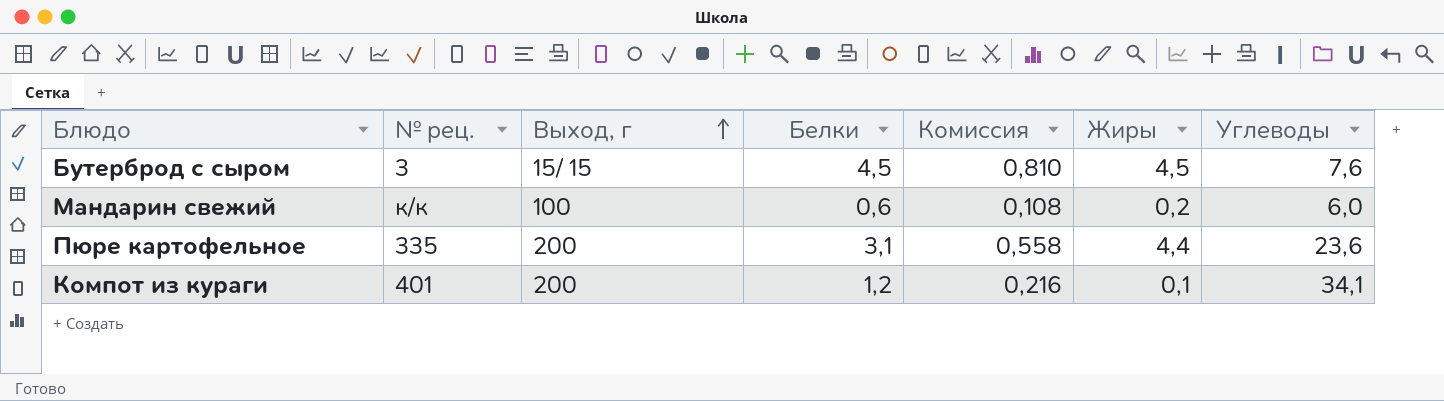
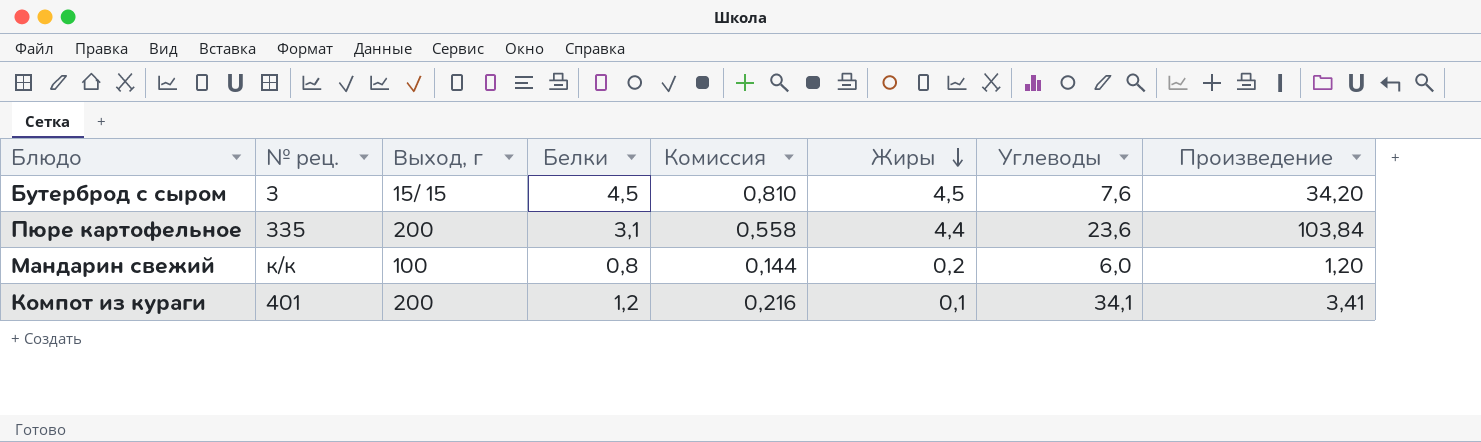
row order: Выход, г ascending -> Жиры descending
column Произведение | formula: none -> [Жиры] * [Углеводы]
Мандарин свежий | Белки: 0,6 -> 0,8
Мандарин свежий | Комиссия: 0,108 -> 0,144

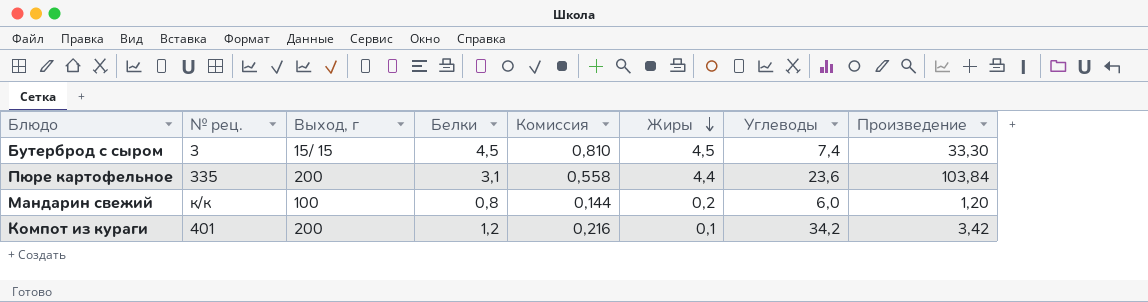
Бутерброд с сыром | Углеводы: 7,6 -> 7,4
Бутерброд с сыром | Произведение: 34,20 -> 33,30
Компот из кураги | Углеводы: 34,1 -> 34,2
Компот из кураги | Произведение: 3,41 -> 3,42

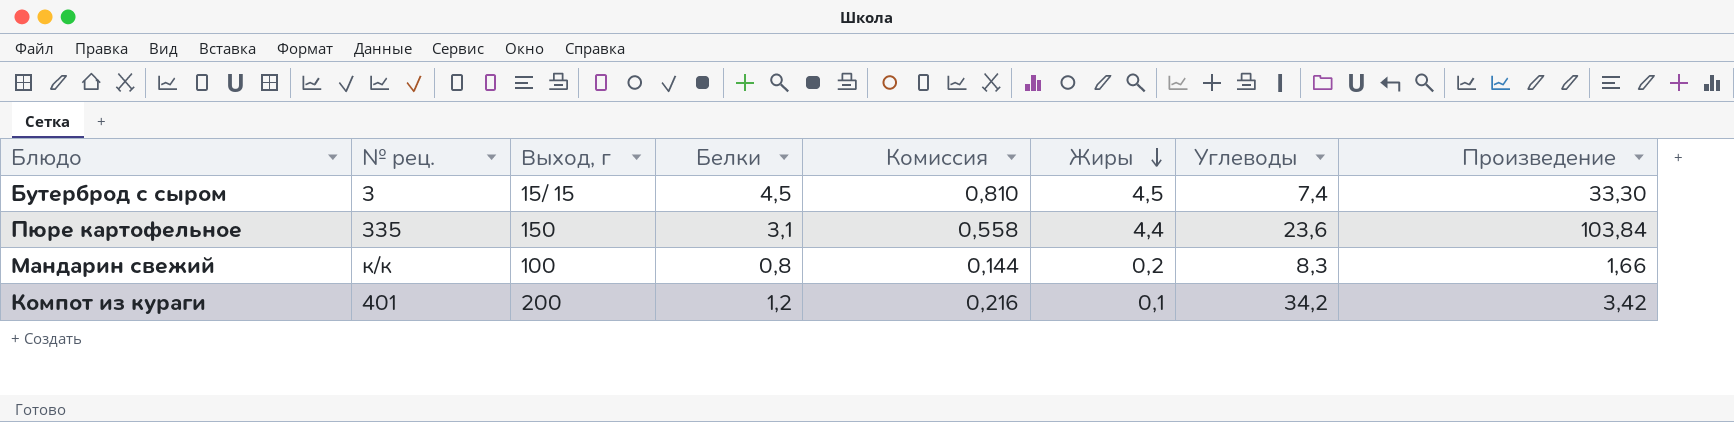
Пюре картофельное | Выход, г: 200 -> 150
Мандарин свежий | Углеводы: 6,0 -> 8,3
Мандарин свежий | Произведение: 1,20 -> 1,66

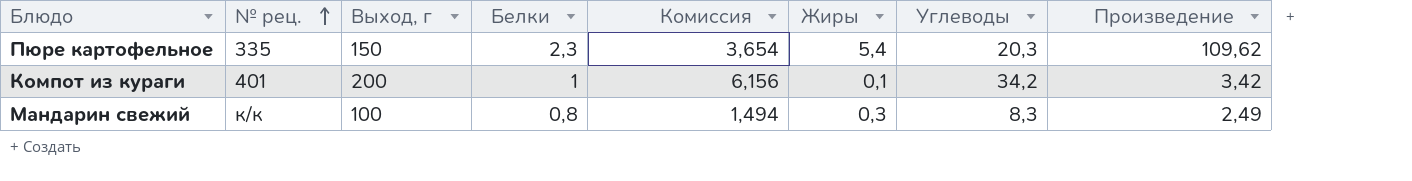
row order: Жиры descending -> № рец. ascending
column Комиссия | formula: [Белки] * 0,18 -> [Углеводы] * 0,18
row Бутерброд с сыром: 3 | 15/ 15 | 4,5 | 0,810 | 4,5 | 7,4 | 33,30 -> none
Пюре картофельное | Белки: 3,1 -> 2,3
Пюре картофельное | Жиры: 4,4 -> 5,4
Пюре картофельное | Углеводы: 23,6 -> 20,3
Пюре картофельное | Произведение: 103,84 -> 109,62
Компот из кураги | Белки: 1,2 -> 1
Мандарин свежий | Жиры: 0,2 -> 0,3
Мандарин свежий | Произведение: 1,66 -> 2,49

